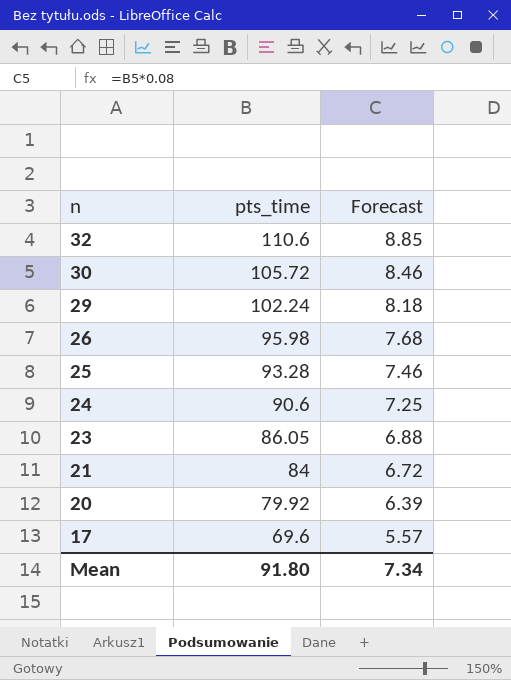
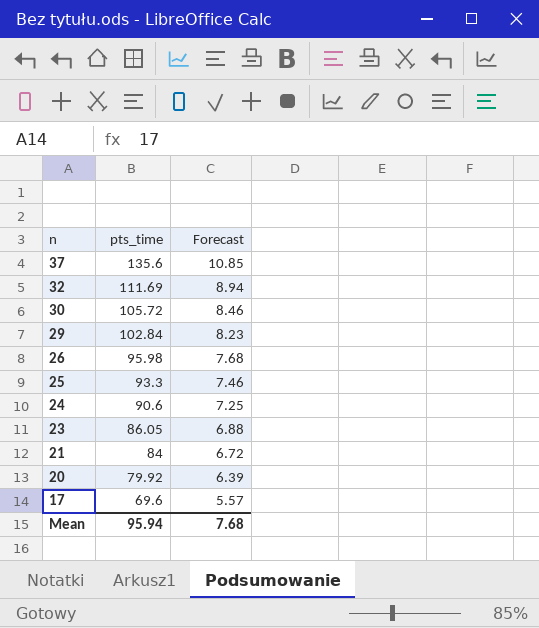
row 37: none -> 135.6 | 10.85
32 | pts_time: 110.6 -> 111.69
32 | Forecast: 8.85 -> 8.94
29 | pts_time: 102.24 -> 102.84
29 | Forecast: 8.18 -> 8.23
25 | pts_time: 93.28 -> 93.3
Mean | pts_time: 91.80 -> 95.94
Mean | Forecast: 7.34 -> 7.68

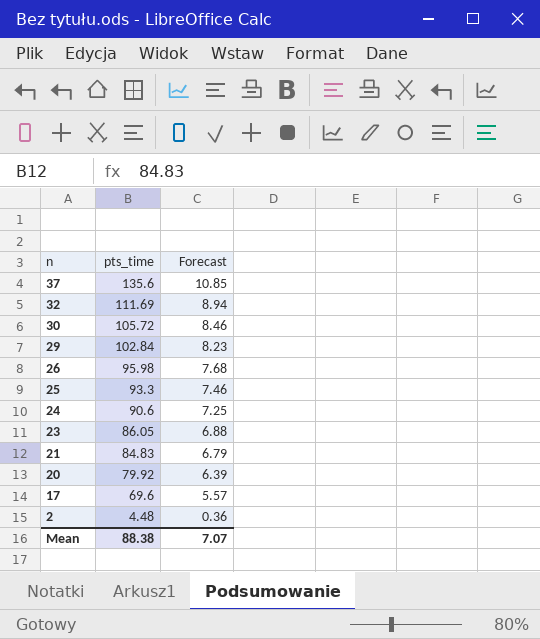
21 | pts_time: 84 -> 84.83
21 | Forecast: 6.72 -> 6.79
row 2: none -> 4.48 | 0.36
Mean | pts_time: 95.94 -> 88.38
Mean | Forecast: 7.68 -> 7.07

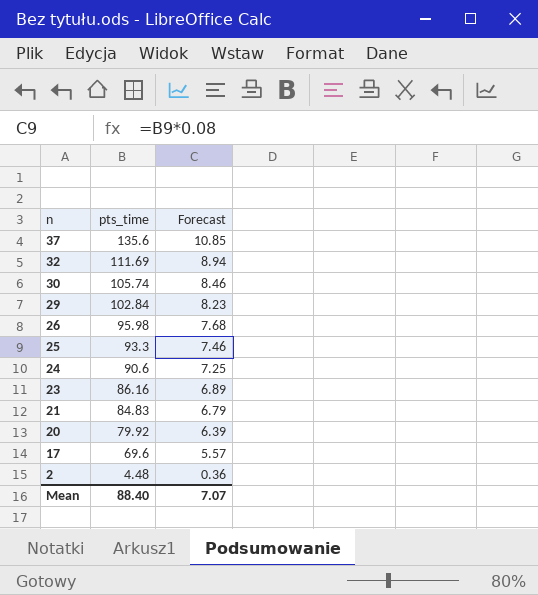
30 | pts_time: 105.72 -> 105.74
23 | pts_time: 86.05 -> 86.16
23 | Forecast: 6.88 -> 6.89
Mean | pts_time: 88.38 -> 88.40

